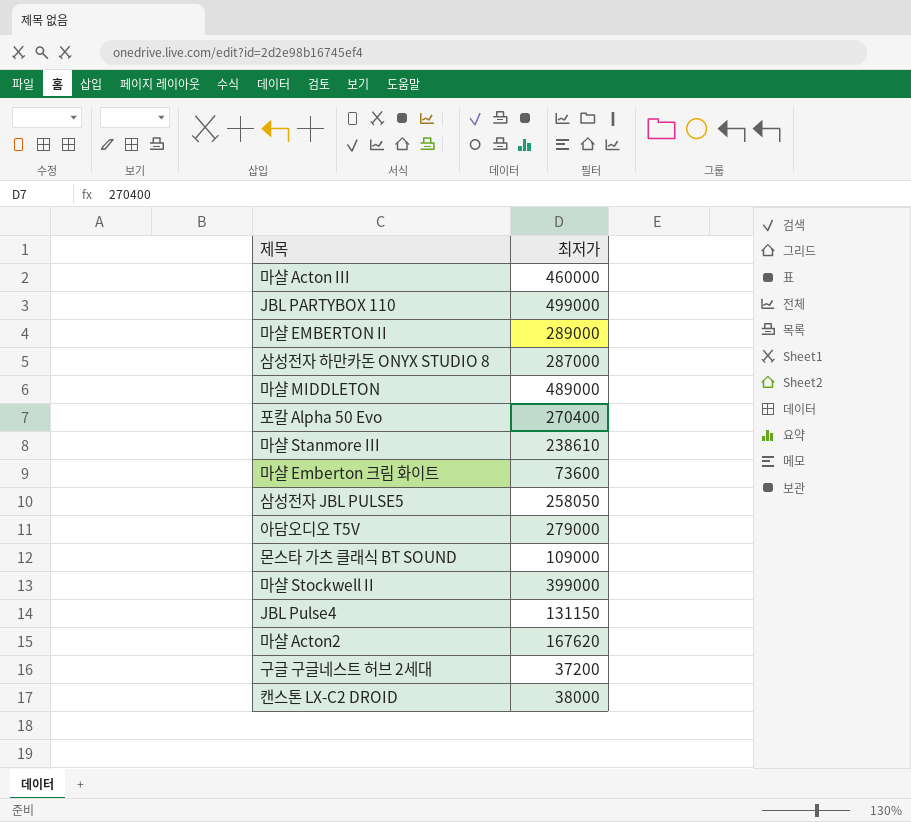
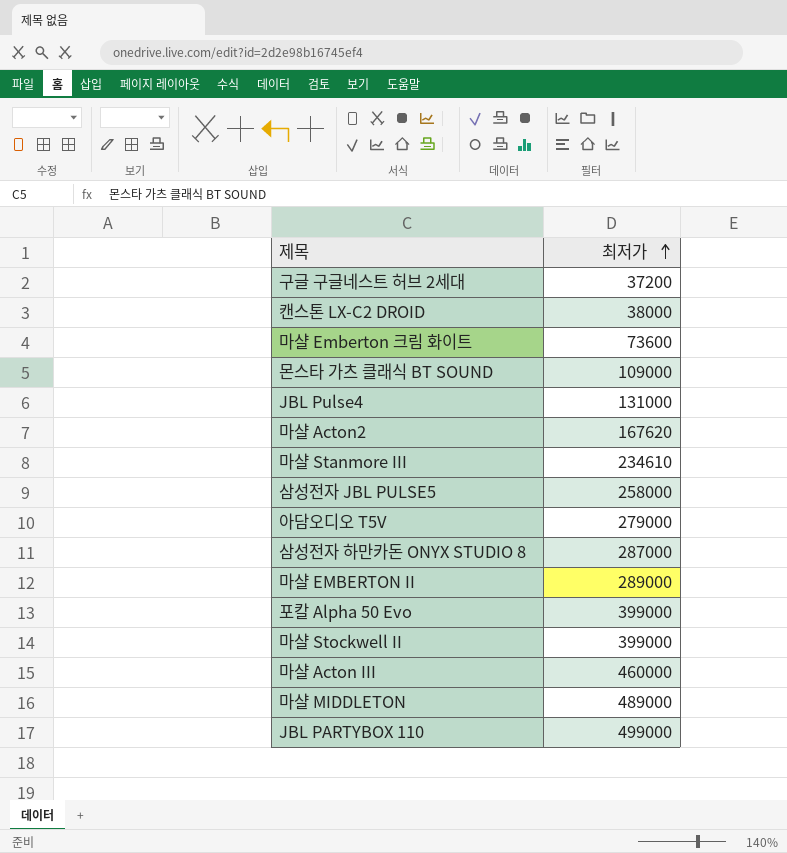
row order: none -> 최저가 ascending
JBL Pulse4 | 최저가: 131150 -> 131000
마샬 Stanmore III | 최저가: 238610 -> 234610
삼성전자 JBL PULSE5 | 최저가: 258050 -> 258000
포칼 Alpha 50 Evo | 최저가: 270400 -> 399000

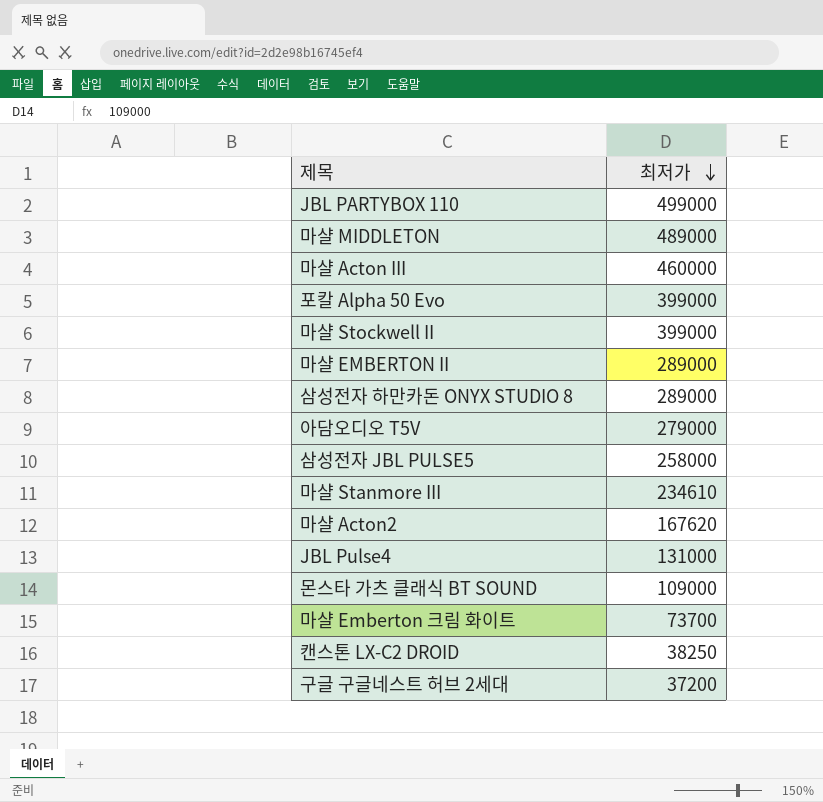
row order: 최저가 ascending -> 최저가 descending
삼성전자 하만카돈 ONYX STUDIO 8 | 최저가: 287000 -> 289000
마샬 Emberton 크림 화이트 | 최저가: 73600 -> 73700
캔스톤 LX-C2 DROID | 최저가: 38000 -> 38250

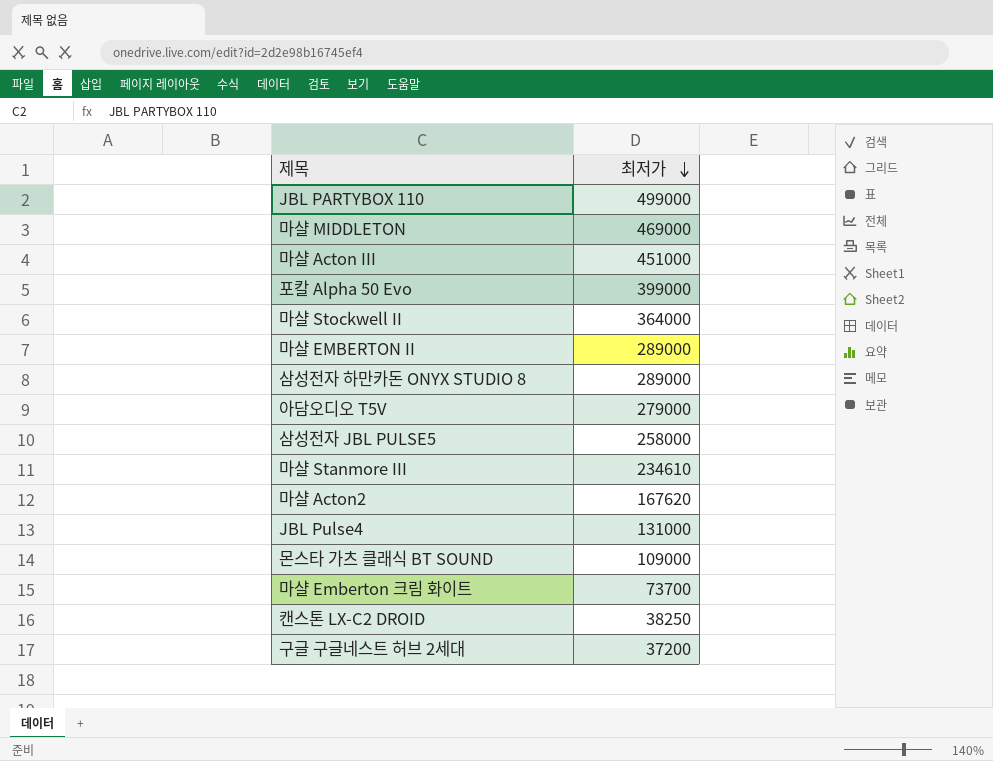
마샬 MIDDLETON | 최저가: 489000 -> 469000
마샬 Acton III | 최저가: 460000 -> 451000
마샬 Stockwell II | 최저가: 399000 -> 364000

